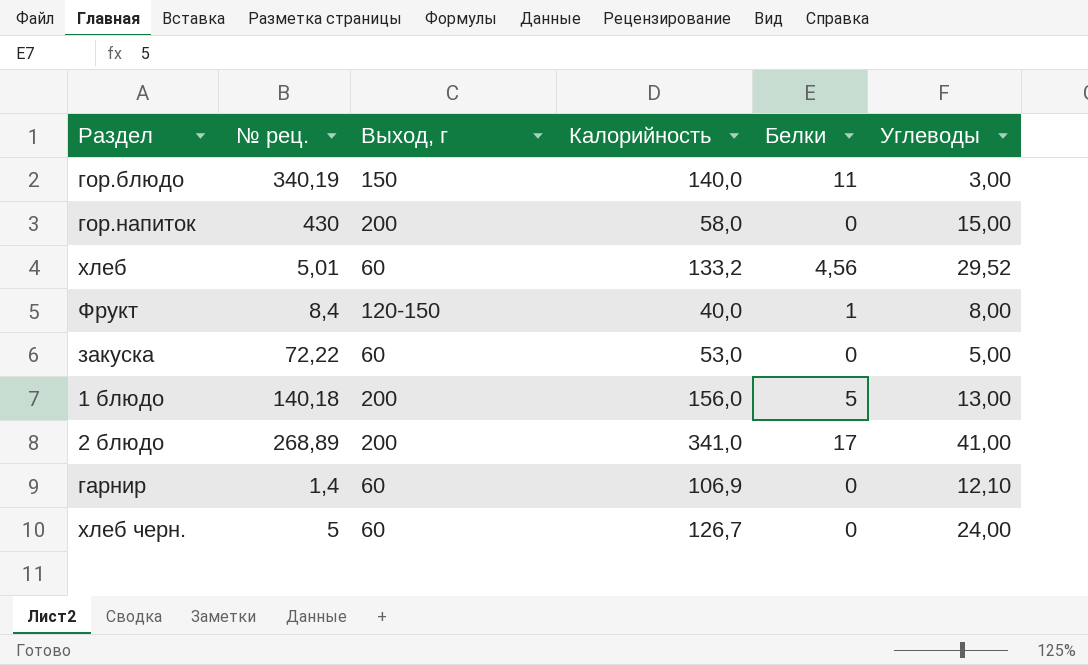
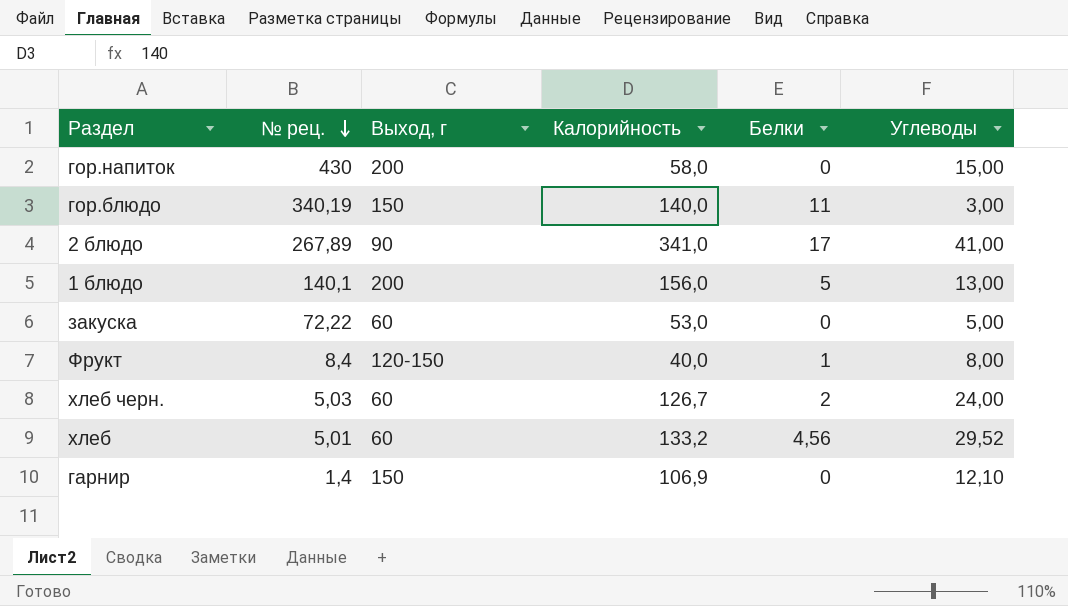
row order: none -> № рец. descending
2 блюдо | № рец.: 268,89 -> 267,89
2 блюдо | Выход, г: 200 -> 90
1 блюдо | № рец.: 140,18 -> 140,1
хлеб черн. | № рец.: 5 -> 5,03
хлеб черн. | Белки: 0 -> 2
гарнир | Выход, г: 60 -> 150

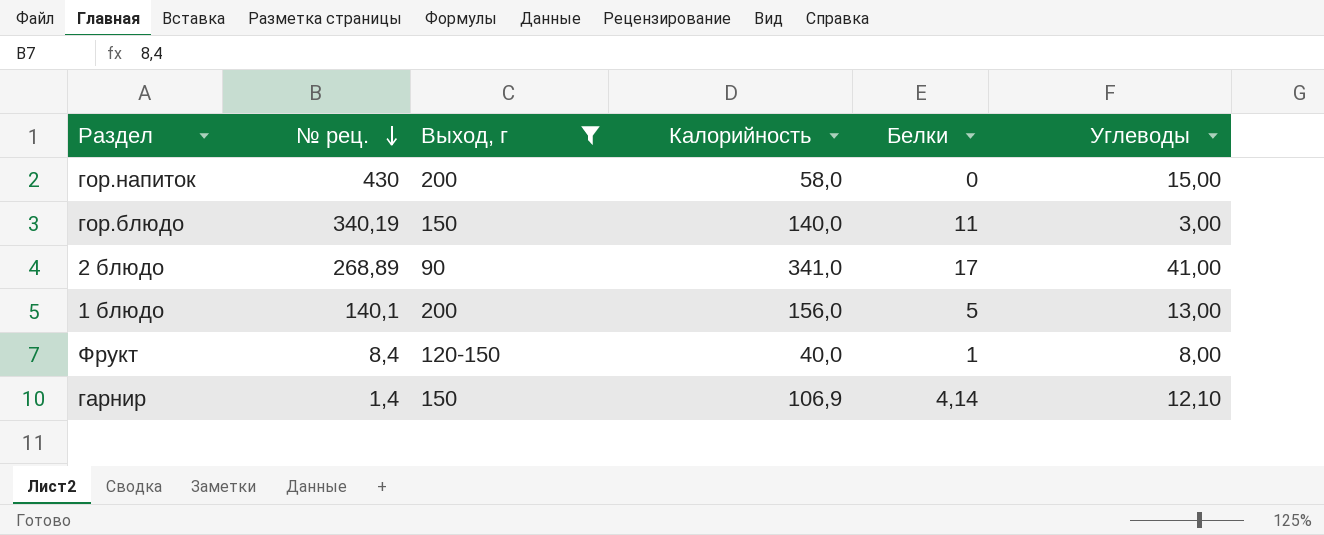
filter: none -> Выход, г != 60
2 блюдо | № рец.: 267,89 -> 268,89
гарнир | Белки: 0 -> 4,14

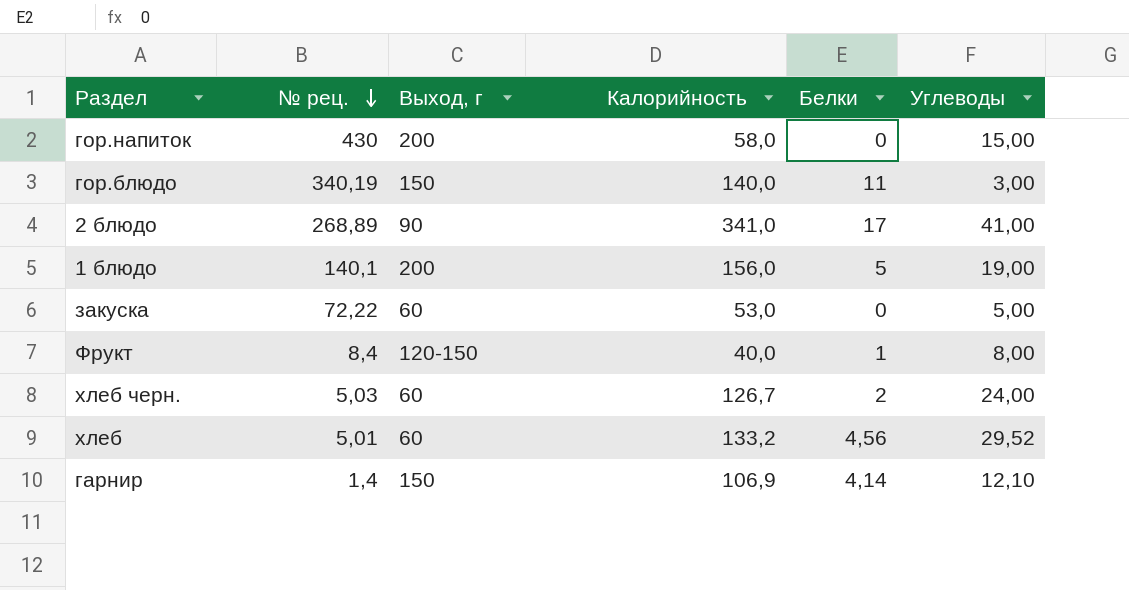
filter: Выход, г != 60 -> none
1 блюдо | Углеводы: 13,00 -> 19,00

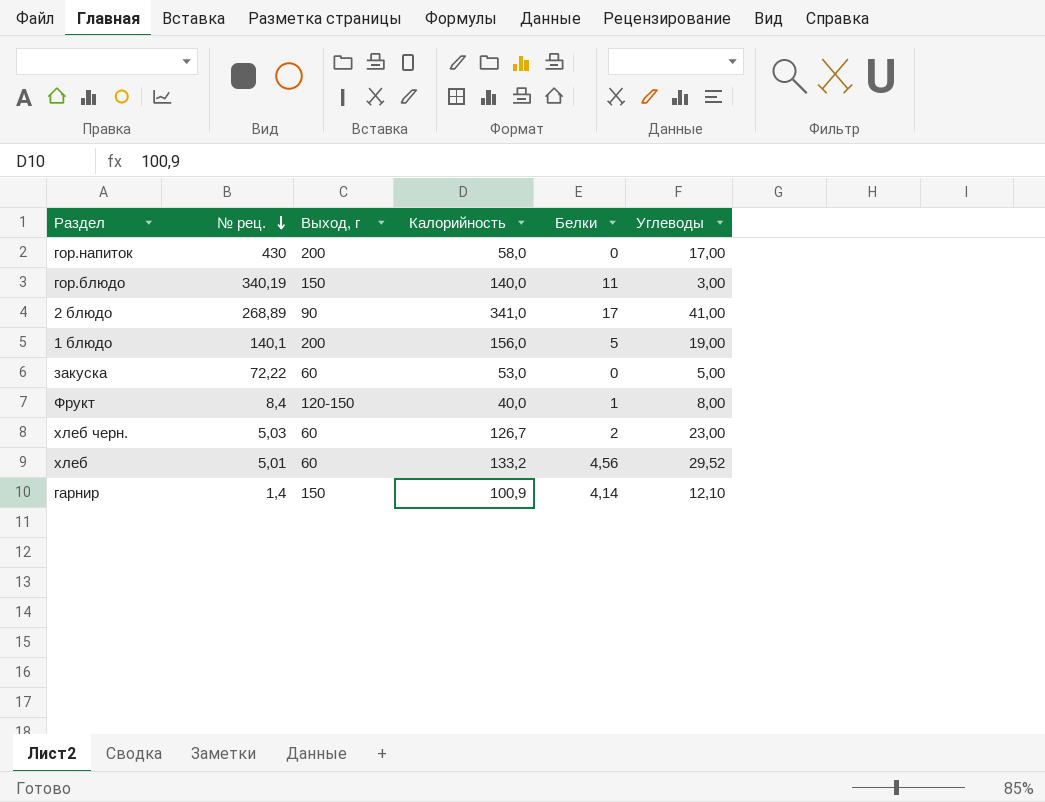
гор.напиток | Углеводы: 15,00 -> 17,00
хлеб черн. | Углеводы: 24,00 -> 23,00
гарнир | Калорийность: 106,9 -> 100,9

